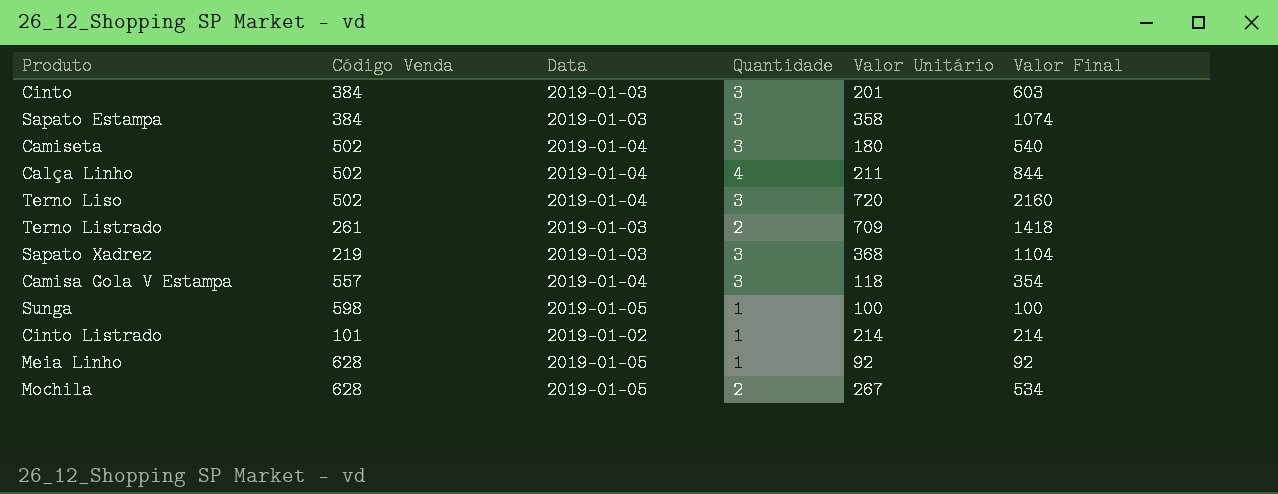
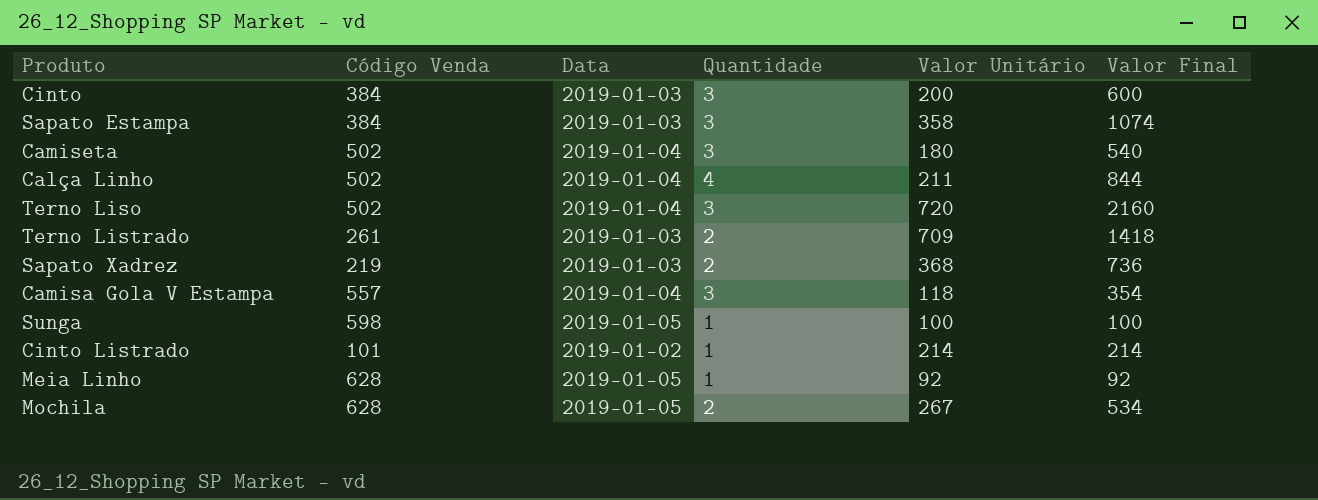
Cinto | Valor Unitário: 201 -> 200
Cinto | Valor Final: 603 -> 600
Sapato Xadrez | Quantidade: 3 -> 2
Sapato Xadrez | Valor Final: 1104 -> 736

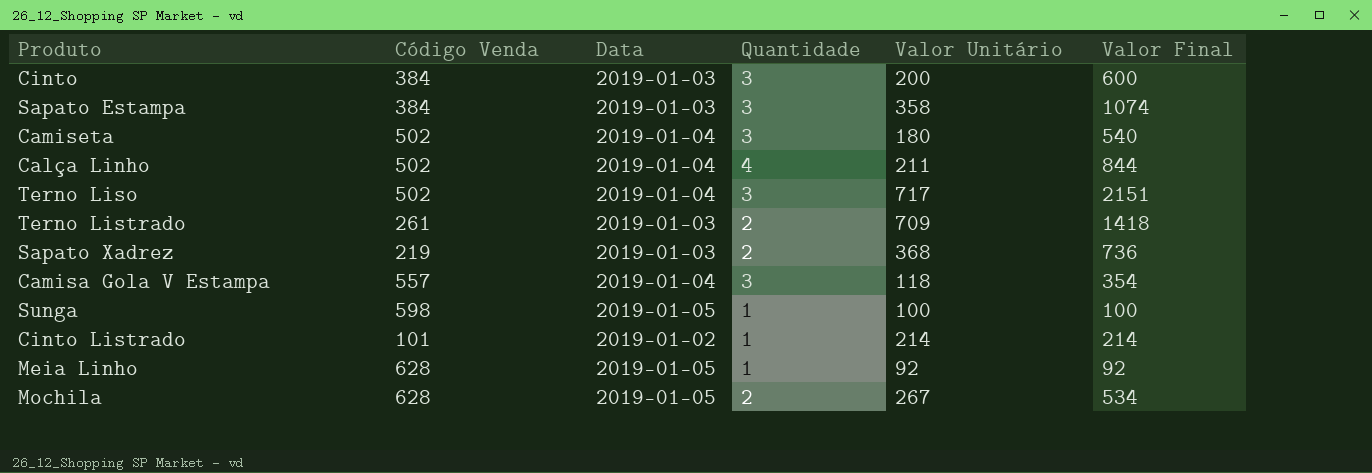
Terno Liso | Valor Unitário: 720 -> 717
Terno Liso | Valor Final: 2160 -> 2151

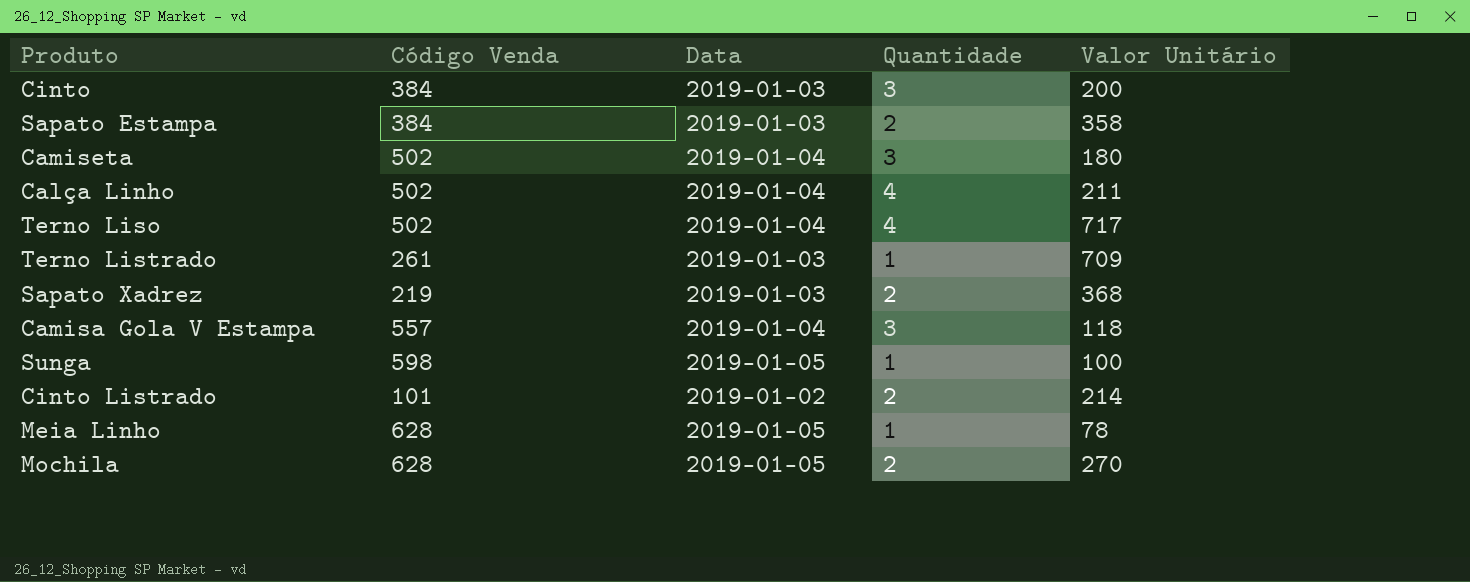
column Valor Final | formula: [Quantidade] * [Valor Unitário] -> none
Sapato Estampa | Quantidade: 3 -> 2
Terno Liso | Quantidade: 3 -> 4
Terno Listrado | Quantidade: 2 -> 1
Cinto Listrado | Quantidade: 1 -> 2
Meia Linho | Valor Unitário: 92 -> 78
Mochila | Valor Unitário: 267 -> 270

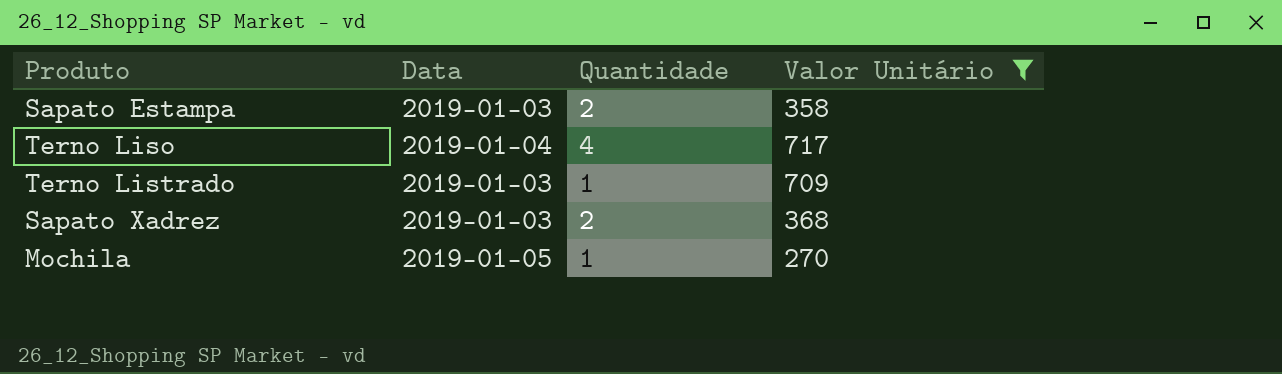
filter: none -> Valor Unitário >= 270
column Código Venda | position: 2 -> none
Mochila | Quantidade: 2 -> 1

